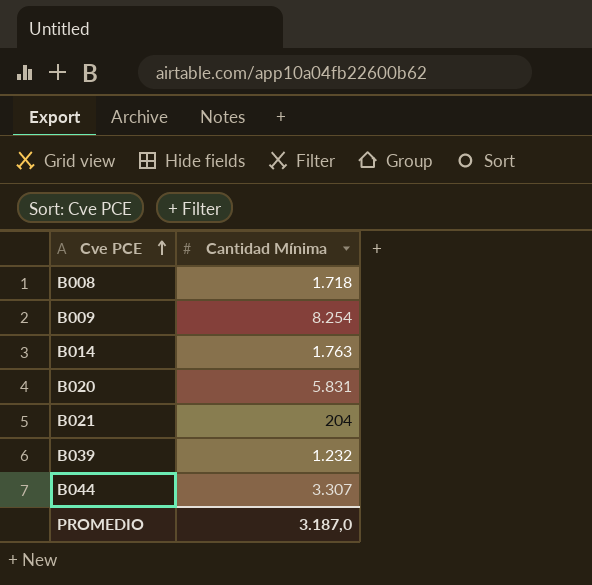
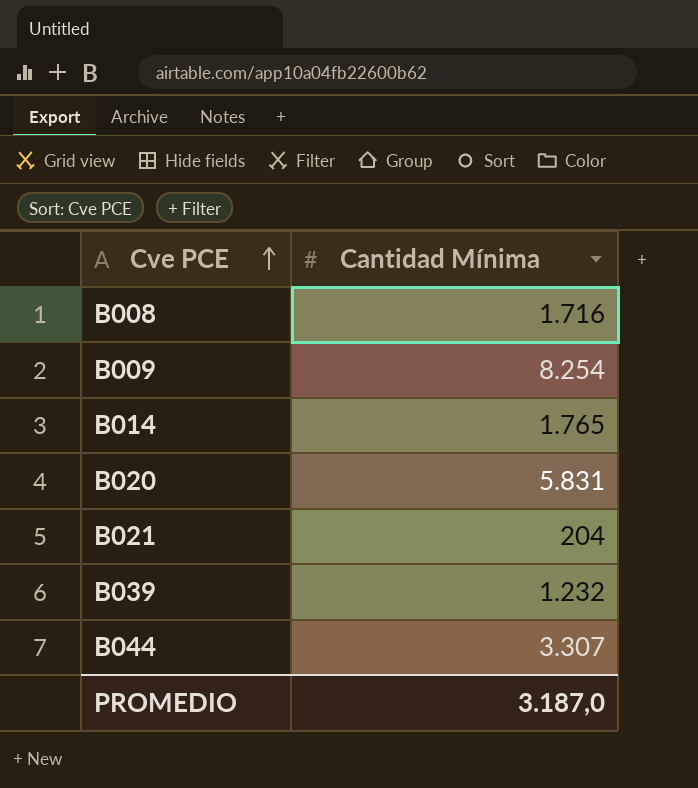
B008 | Cantidad Mínima: 1.718 -> 1.716
B014 | Cantidad Mínima: 1.763 -> 1.765

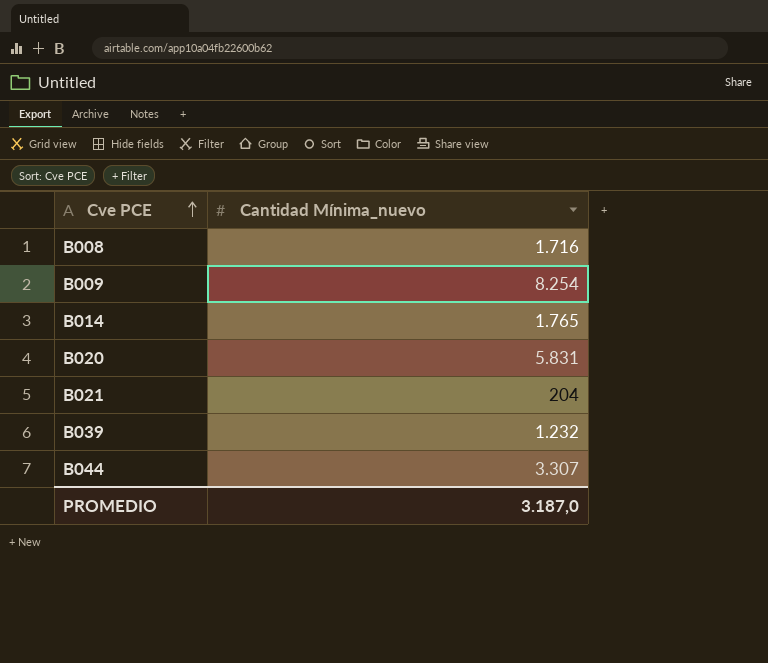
column name: Cantidad Mínima -> Cantidad Mínima_nuevo

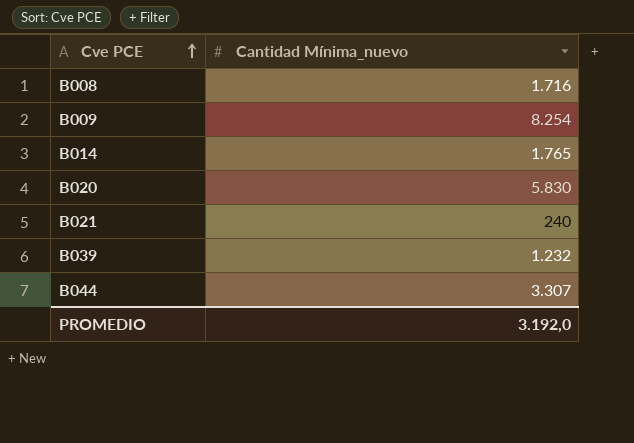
B020 | Cantidad Mínima_nuevo: 5.831 -> 5.830
B021 | Cantidad Mínima_nuevo: 204 -> 240
PROMEDIO | Cantidad Mínima_nuevo: 3.187,0 -> 3.192,0

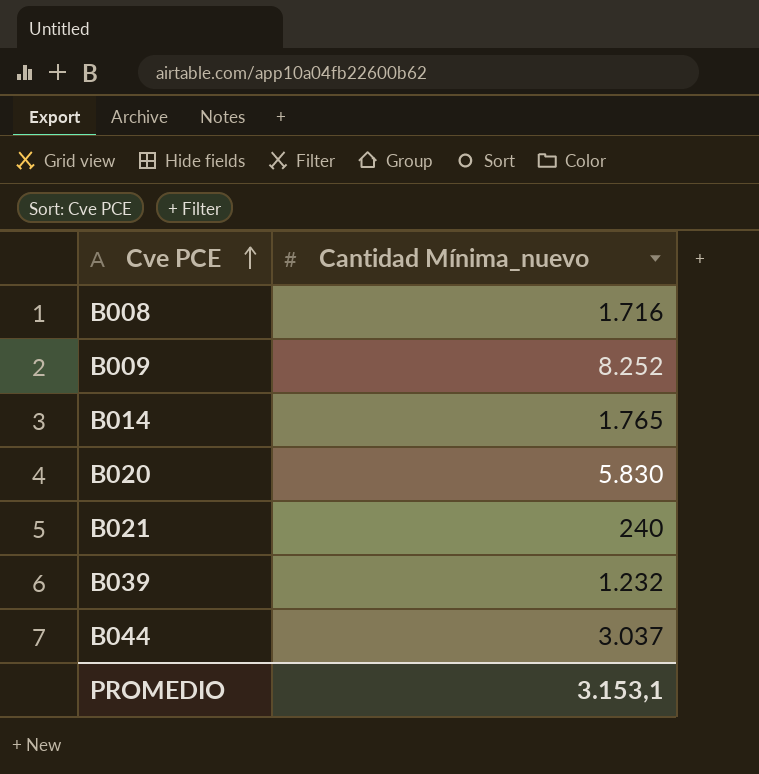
B009 | Cantidad Mínima_nuevo: 8.254 -> 8.252
B044 | Cantidad Mínima_nuevo: 3.307 -> 3.037
PROMEDIO | Cantidad Mínima_nuevo: 3.192,0 -> 3.153,1

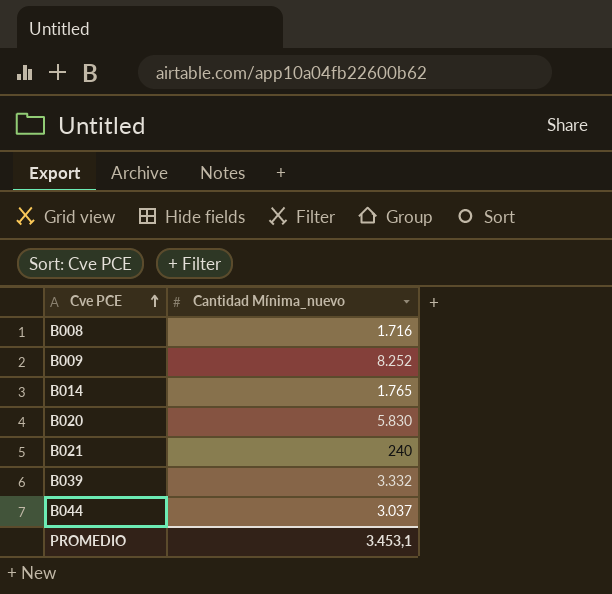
B039 | Cantidad Mínima_nuevo: 1.232 -> 3.332
PROMEDIO | Cantidad Mínima_nuevo: 3.153,1 -> 3.453,1

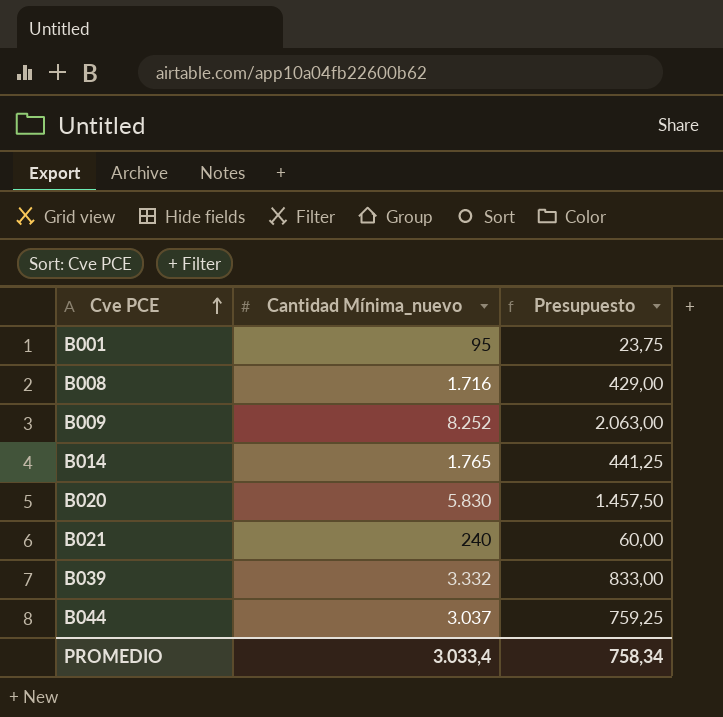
column Presupuesto | formula: none -> [Cantidad Mínima_nuevo] * 0,25
row B001: none -> 95 | 23,75
PROMEDIO | Cantidad Mínima_nuevo: 3.453,1 -> 3.033,4

